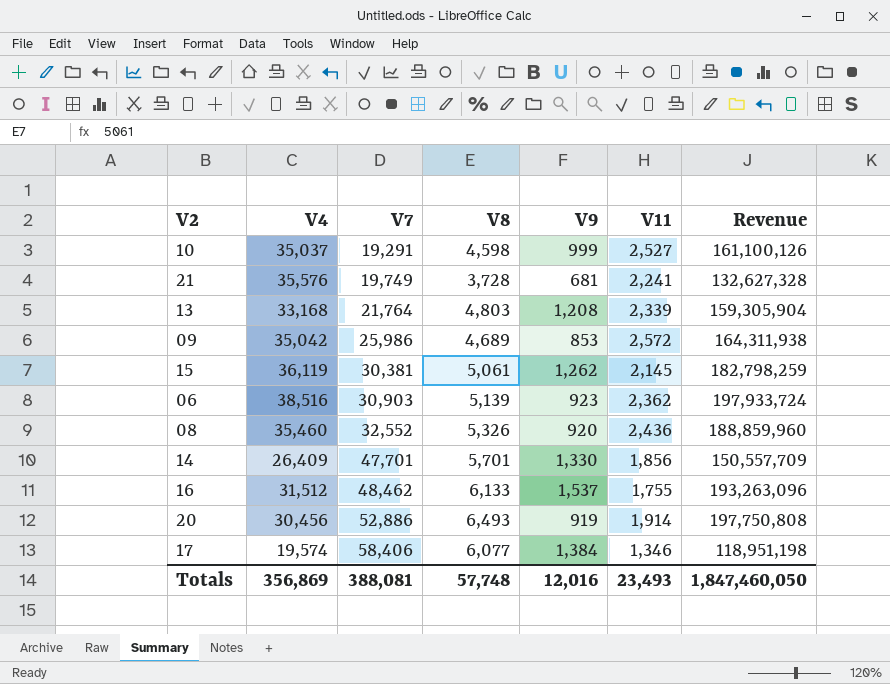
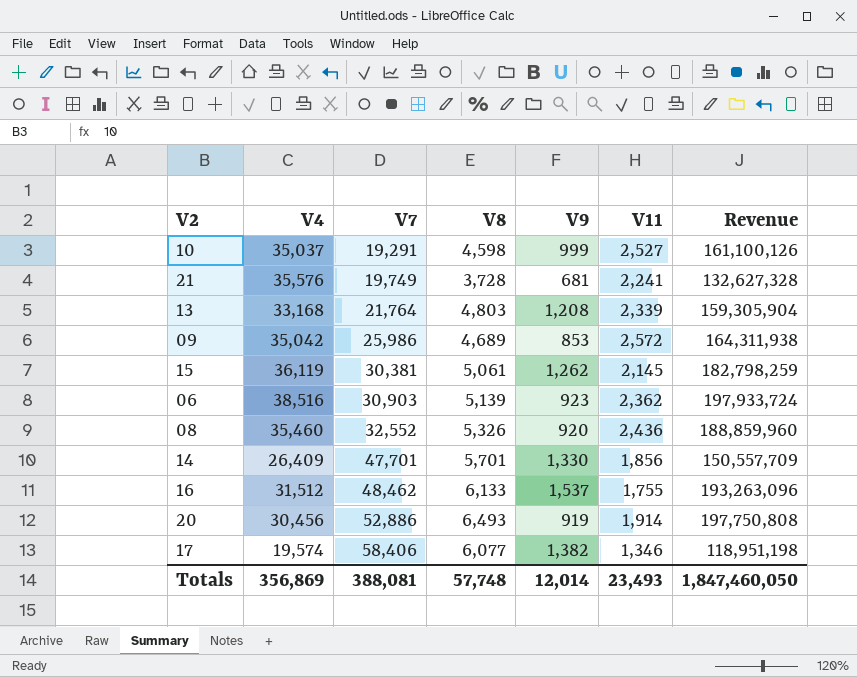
17 | V9: 1,384 -> 1,382
Totals | V9: 12,016 -> 12,014

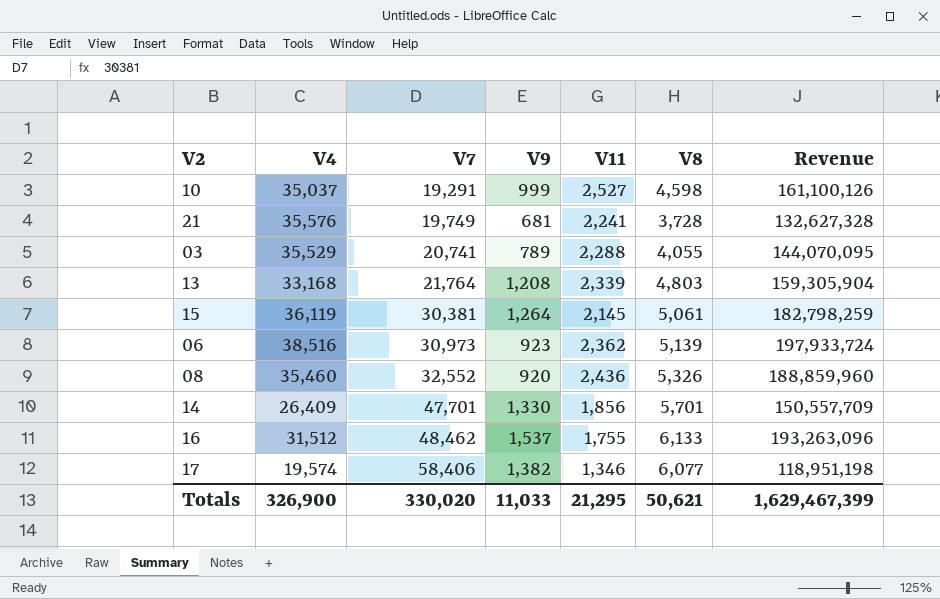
column V8 | position: 4 -> 6
row 09: 35,042 | 25,986 | 4,689 | 853 | 2,572 | 164,311,938 -> none
row 20: 30,456 | 52,886 | 6,493 | 919 | 1,914 | 197,750,808 -> none
row 03: none -> 35,529 | 20,741 | 789 | 2,288 | 4,055 | 144,070,095
15 | V9: 1,262 -> 1,264
06 | V7: 30,903 -> 30,973
Totals | V4: 356,869 -> 326,900
Totals | V7: 388,081 -> 330,020
Totals | V9: 12,014 -> 11,033
Totals | V11: 23,493 -> 21,295
Totals | V8: 57,748 -> 50,621
Totals | Revenue: 1,847,460,050 -> 1,629,467,399

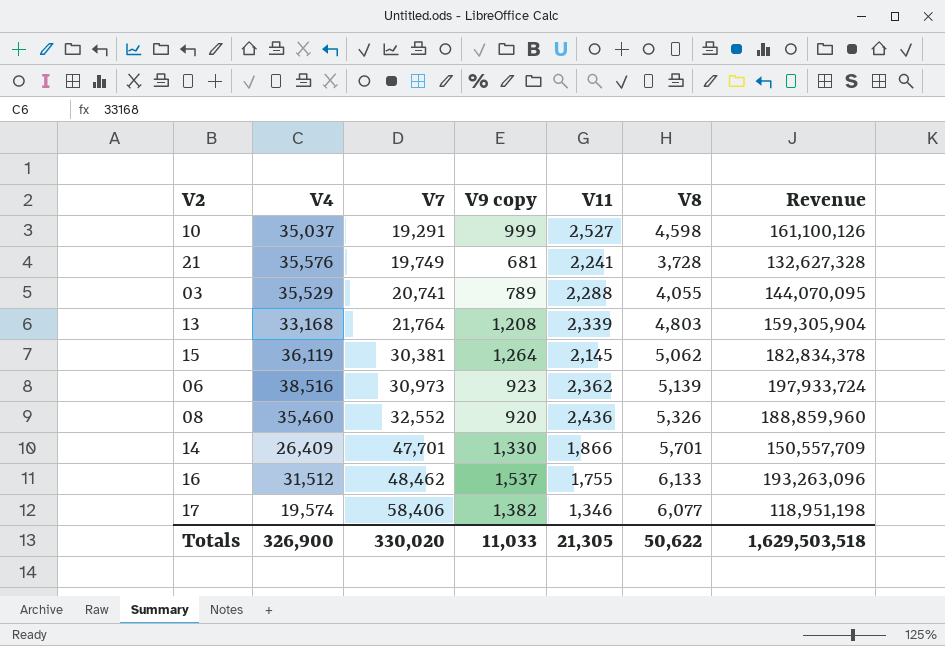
column name: V9 -> V9 copy
15 | V8: 5,061 -> 5,062
15 | Revenue: 182,798,259 -> 182,834,378
14 | V11: 1,856 -> 1,866
Totals | V11: 21,295 -> 21,305
Totals | V8: 50,621 -> 50,622
Totals | Revenue: 1,629,467,399 -> 1,629,503,518

